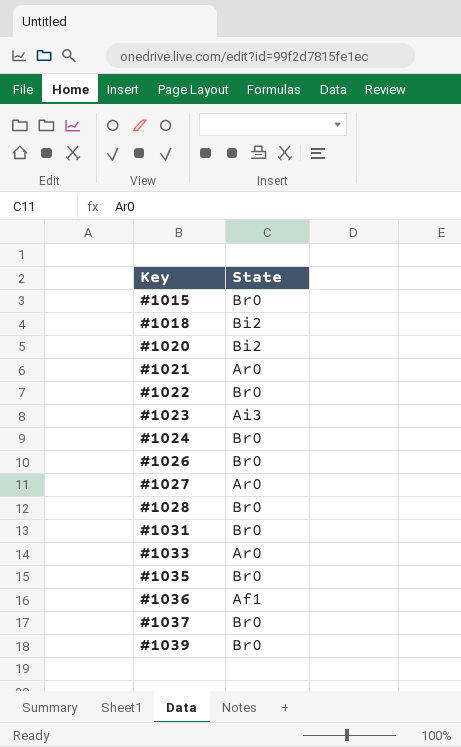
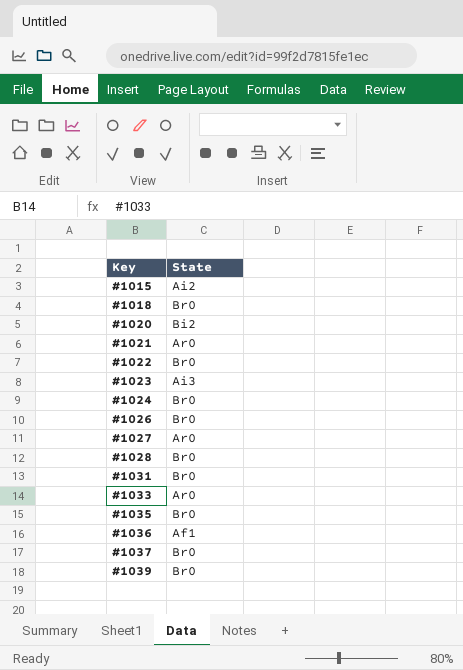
#1015 | State: Br0 -> Ai2
#1018 | State: Bi2 -> Br0

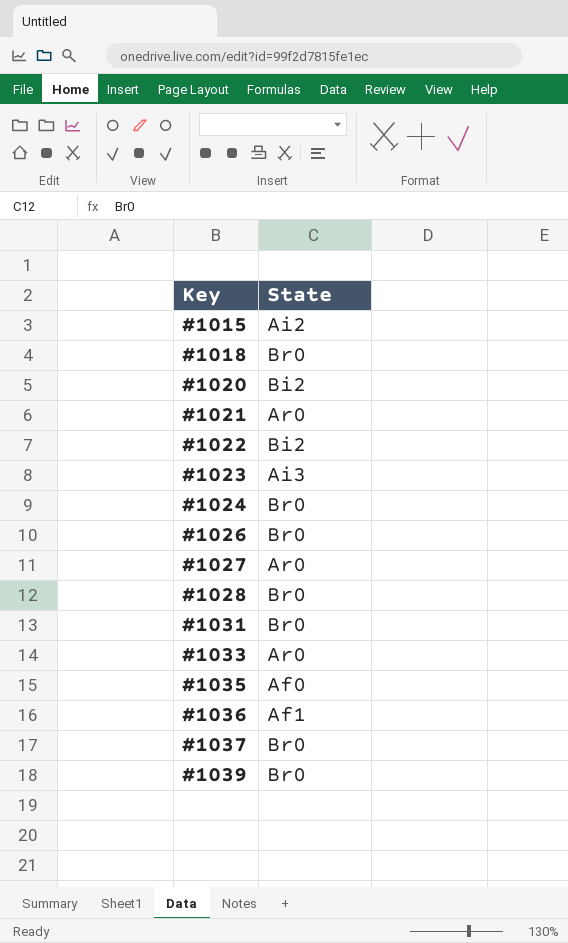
#1022 | State: Br0 -> Bi2
#1035 | State: Br0 -> Af0

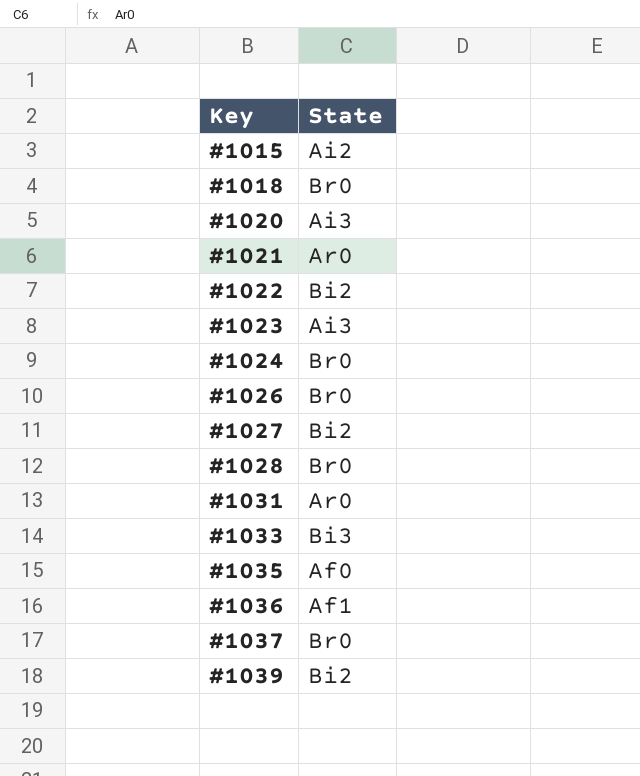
#1020 | State: Bi2 -> Ai3
#1027 | State: Ar0 -> Bi2
#1031 | State: Br0 -> Ar0
#1033 | State: Ar0 -> Bi3
#1039 | State: Br0 -> Bi2

